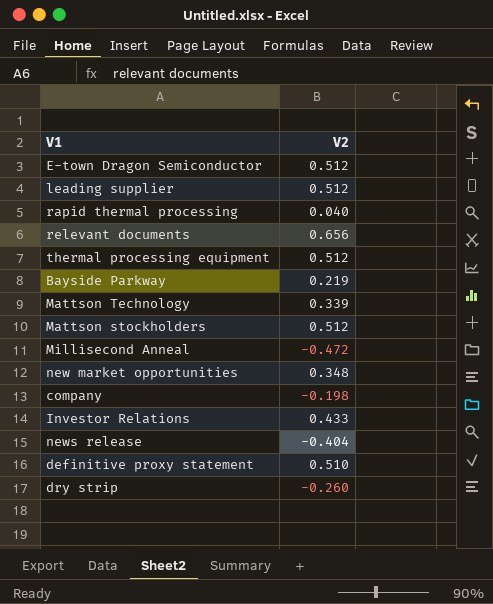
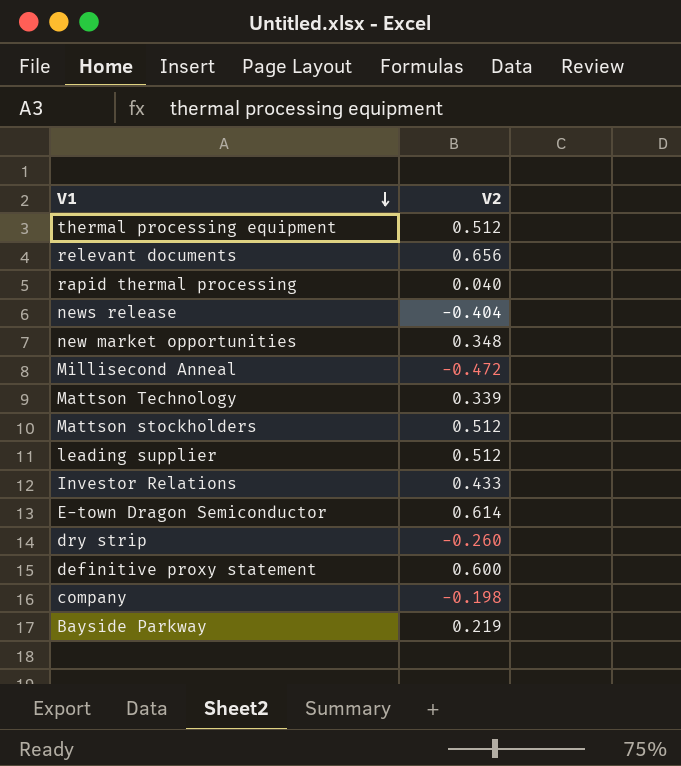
row order: none -> V1 descending
E-town Dragon Semiconductor | V2: 0.512 -> 0.614
definitive proxy statement | V2: 0.510 -> 0.600

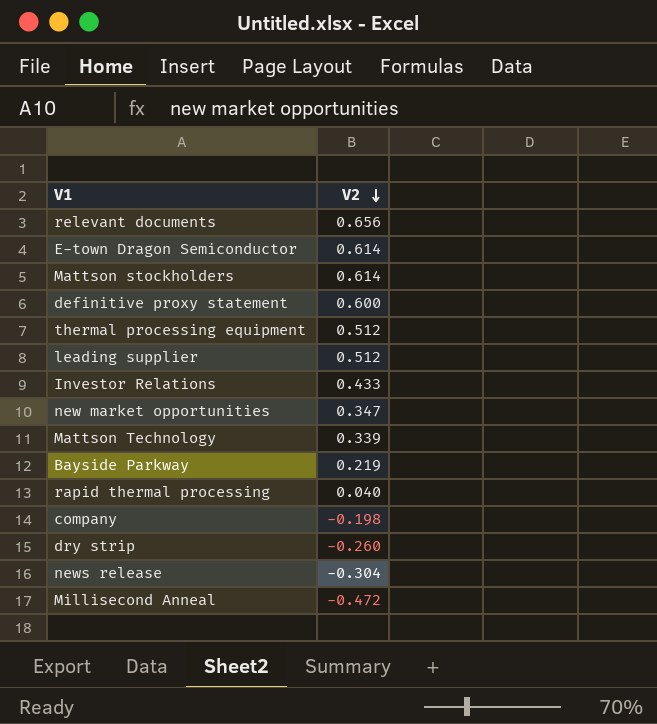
row order: V1 descending -> V2 descending
Mattson stockholders | V2: 0.512 -> 0.614
new market opportunities | V2: 0.348 -> 0.347
news release | V2: -0.404 -> -0.304

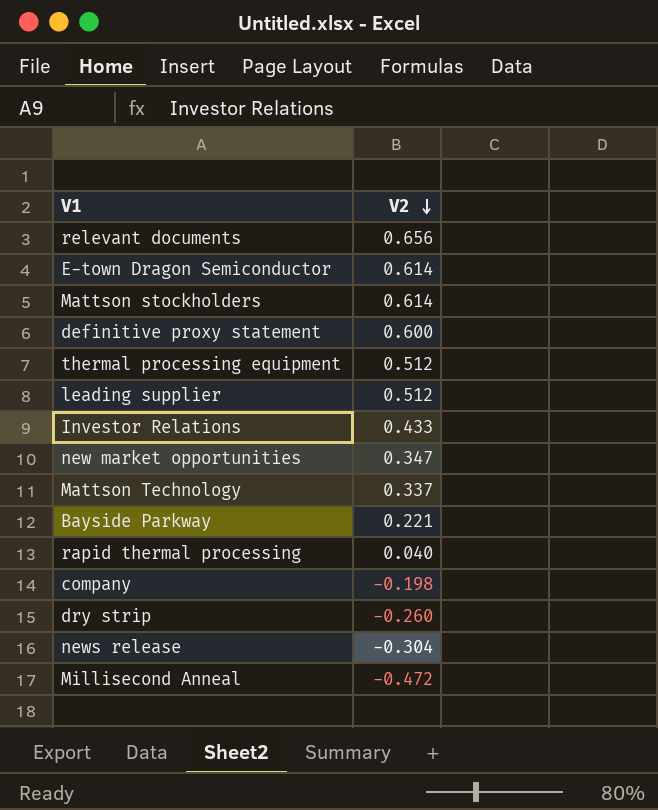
Mattson Technology | V2: 0.339 -> 0.337
Bayside Parkway | V2: 0.219 -> 0.221

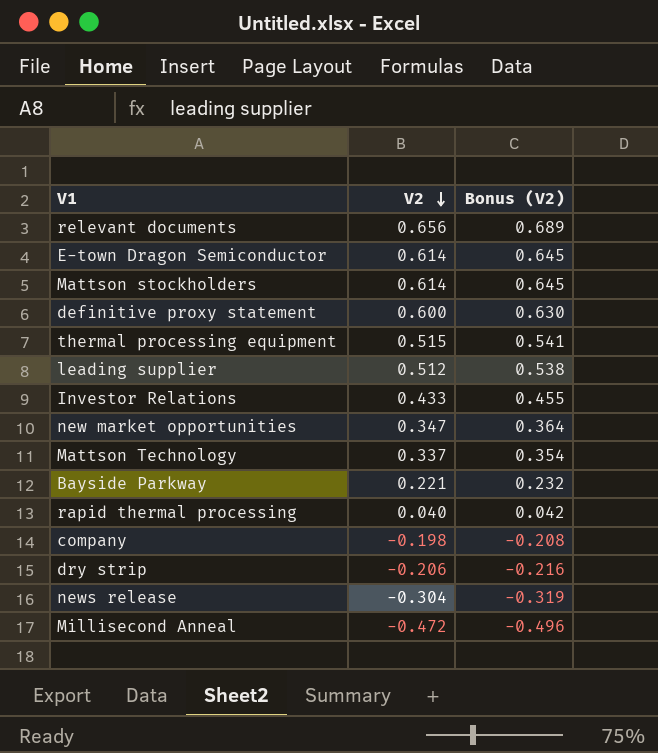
column Bonus (V2) | formula: none -> [V2] * 1.05
thermal processing equipment | V2: 0.512 -> 0.515
dry strip | V2: -0.260 -> -0.206

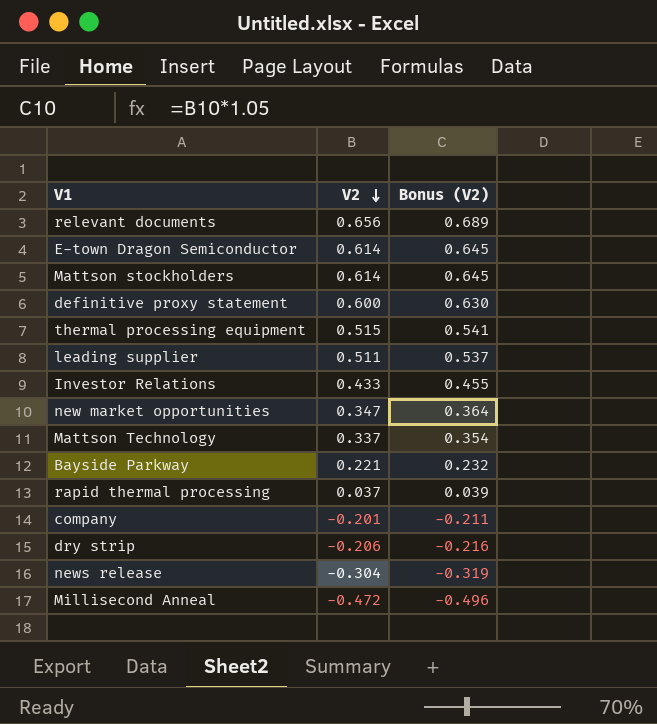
leading supplier | V2: 0.512 -> 0.511
leading supplier | Bonus (V2): 0.538 -> 0.537
rapid thermal processing | V2: 0.040 -> 0.037
rapid thermal processing | Bonus (V2): 0.042 -> 0.039
company | V2: -0.198 -> -0.201
company | Bonus (V2): -0.208 -> -0.211

